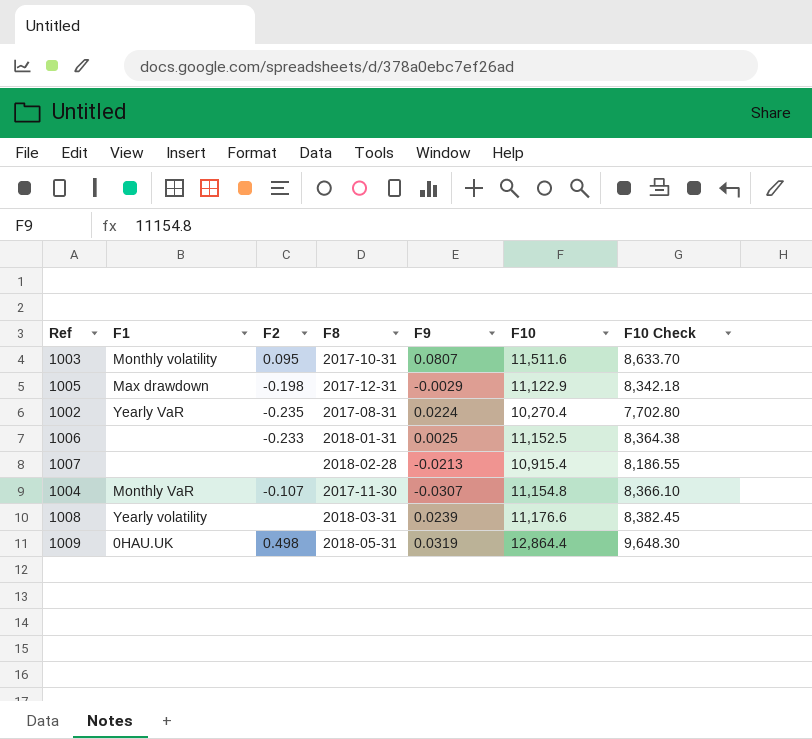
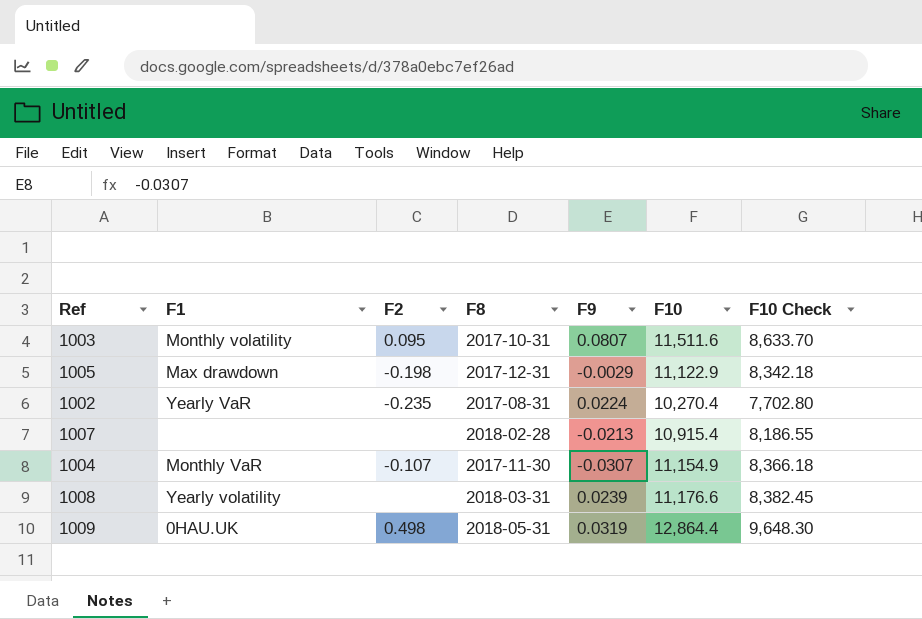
row 1006: none | -0.233 | 2018-01-31 | 0.0025 | 11,152.5 | 8,364.38 -> none
1004 | F10: 11,154.8 -> 11,154.9
1004 | F10 Check: 8,366.10 -> 8,366.18

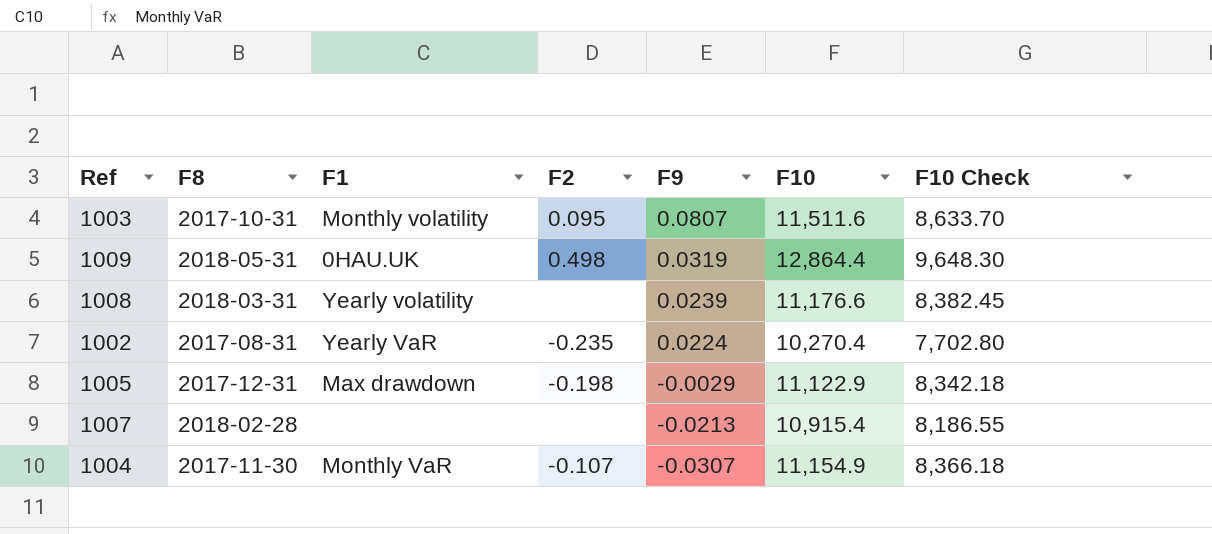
row order: none -> F9 descending
column F8 | position: 4 -> 2

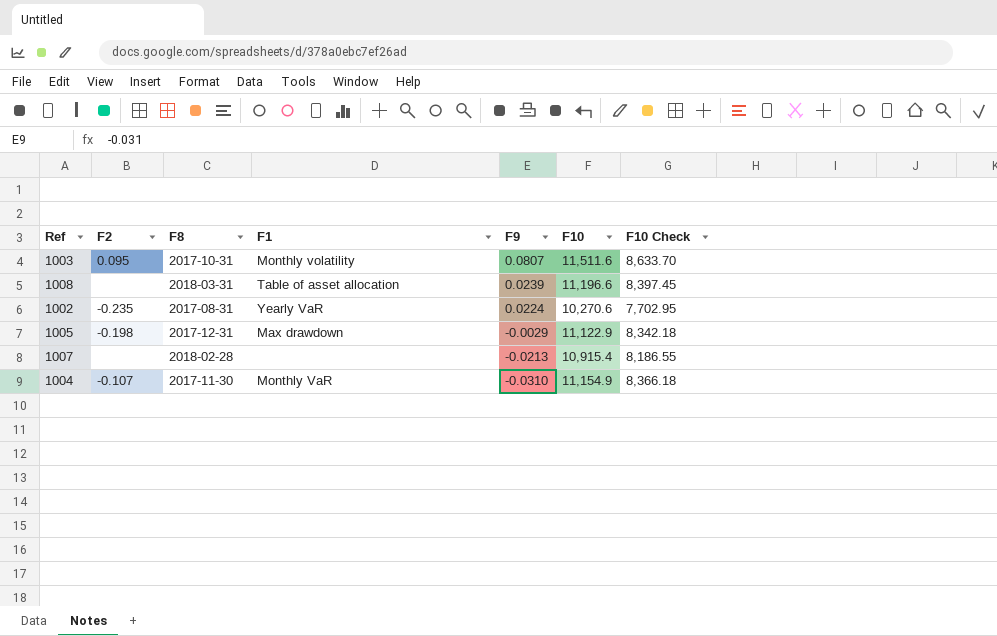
column F2 | position: 4 -> 2
row 1009: 2018-05-31 | 0HAU.UK | 0.498 | 0.0319 | 12,864.4 | 9,648.30 -> none
1008 | F1: Yearly volatility -> Table of asset allocation
1008 | F10: 11,176.6 -> 11,196.6
1008 | F10 Check: 8,382.45 -> 8,397.45
1002 | F10: 10,270.4 -> 10,270.6
1002 | F10 Check: 7,702.80 -> 7,702.95
1004 | F9: -0.0307 -> -0.0310

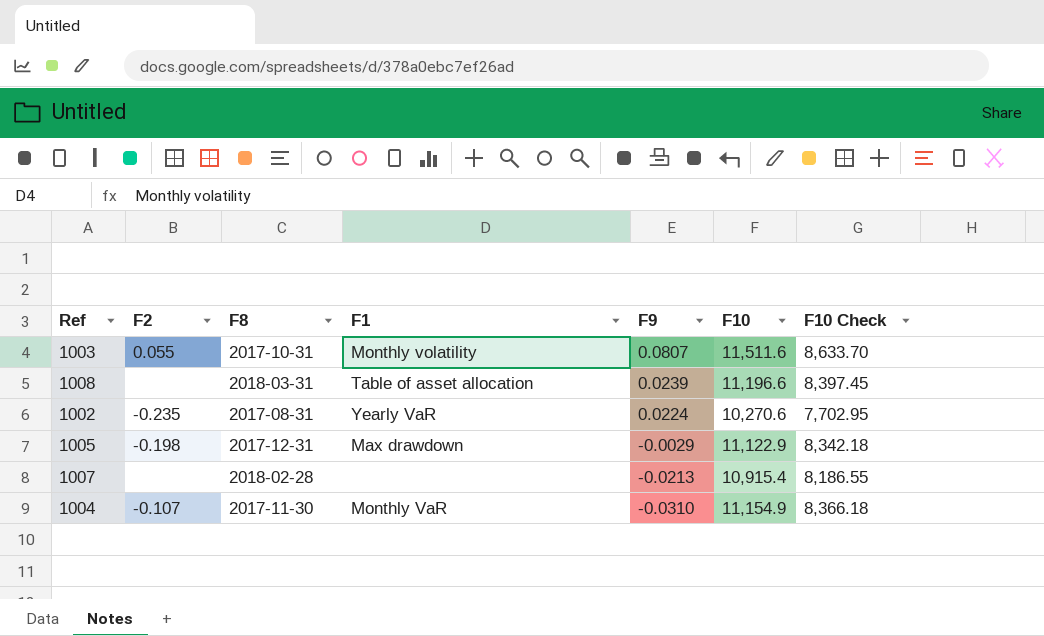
1003 | F2: 0.095 -> 0.055

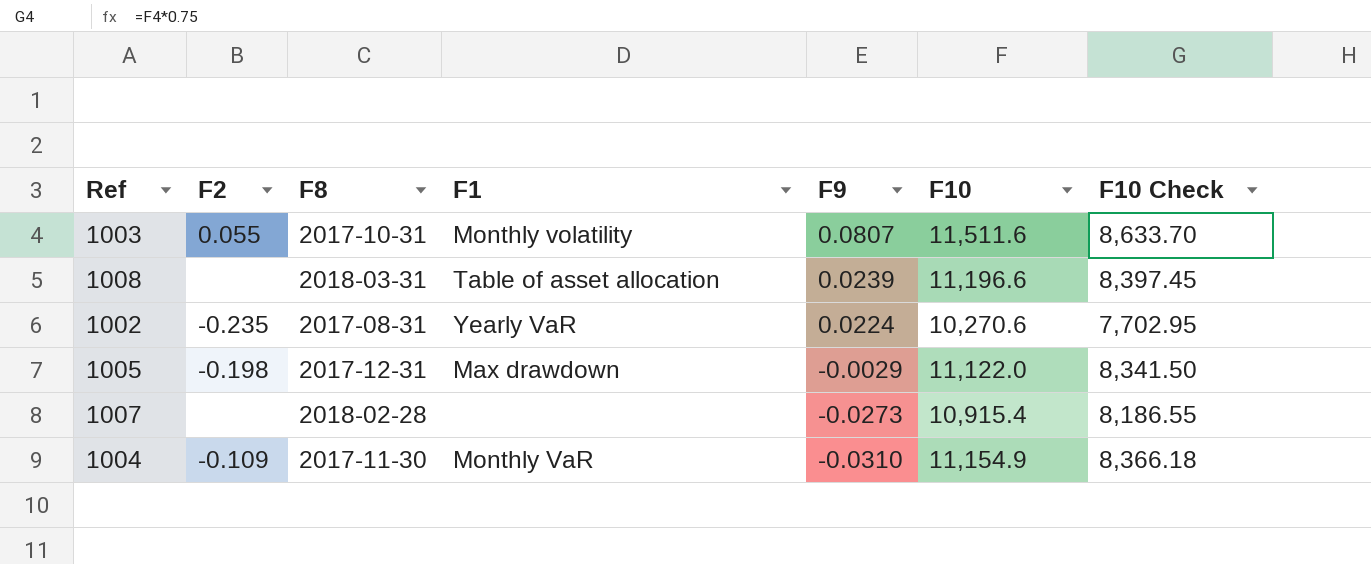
1005 | F10: 11,122.9 -> 11,122.0
1005 | F10 Check: 8,342.18 -> 8,341.50
1007 | F9: -0.0213 -> -0.0273
1004 | F2: -0.107 -> -0.109

